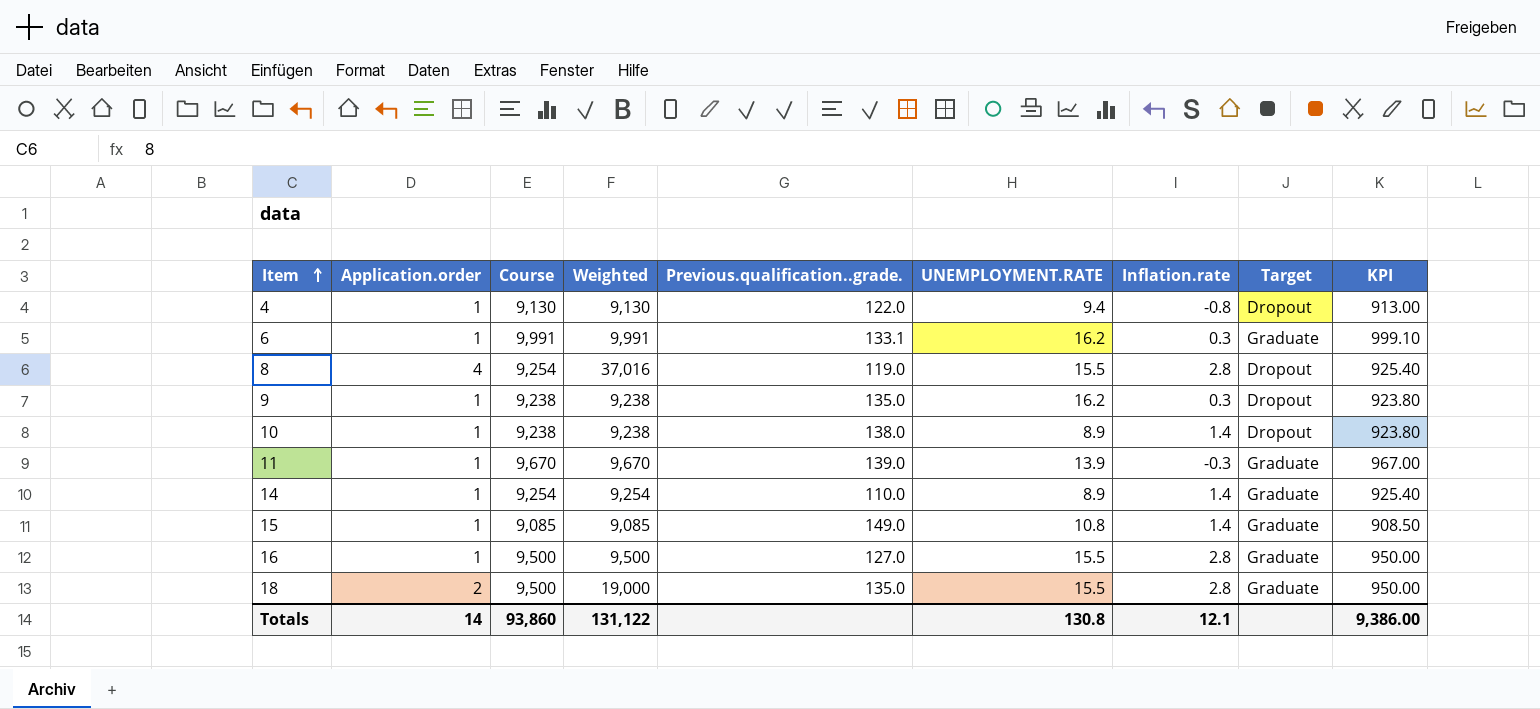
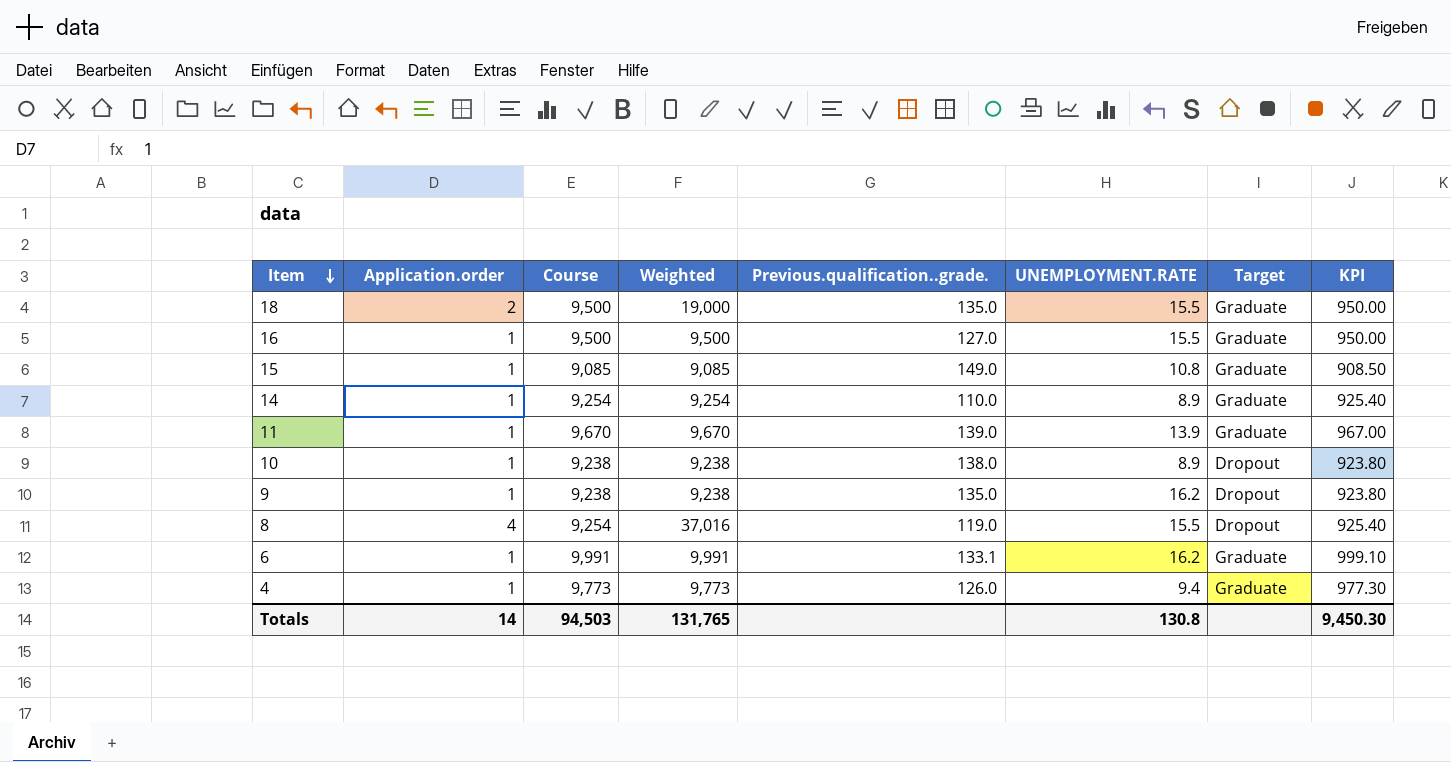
row order: Item ascending -> Item descending
column Inflation.rate | position: 7 -> none
4 | Course: 9,130 -> 9,773
4 | Weighted: 9,130 -> 9,773
4 | Previous.qualification..grade.: 122.0 -> 126.0
4 | Target: Dropout -> Graduate
4 | KPI: 913.00 -> 977.30
Totals | Course: 93,860 -> 94,503
Totals | Weighted: 131,122 -> 131,765
Totals | KPI: 9,386.00 -> 9,450.30

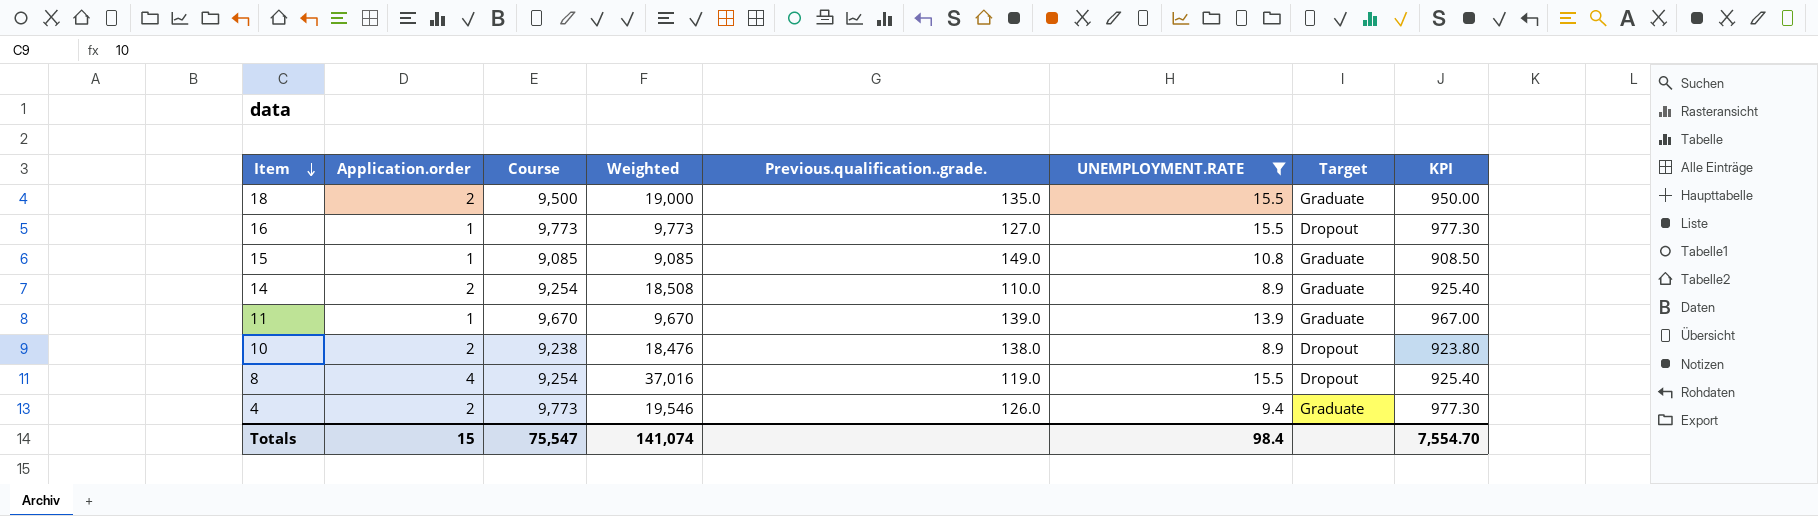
filter: none -> UNEMPLOYMENT.RATE != 16.2
16 | Course: 9,500 -> 9,773
16 | Weighted: 9,500 -> 9,773
16 | Target: Graduate -> Dropout
16 | KPI: 950.00 -> 977.30
14 | Application.order: 1 -> 2
14 | Weighted: 9,254 -> 18,508
10 | Application.order: 1 -> 2
10 | Weighted: 9,238 -> 18,476
4 | Application.order: 1 -> 2
4 | Weighted: 9,773 -> 19,546
Totals | Application.order: 14 -> 15
Totals | Course: 94,503 -> 75,547
Totals | Weighted: 131,765 -> 141,074
Totals | UNEMPLOYMENT.RATE: 130.8 -> 98.4
Totals | KPI: 9,450.30 -> 7,554.70

